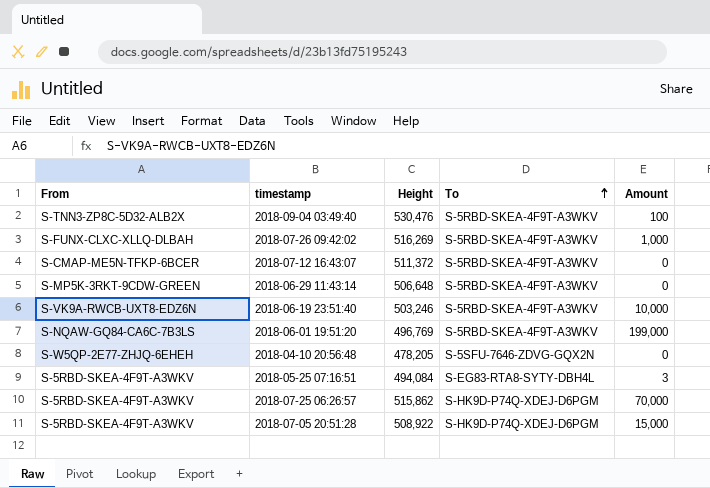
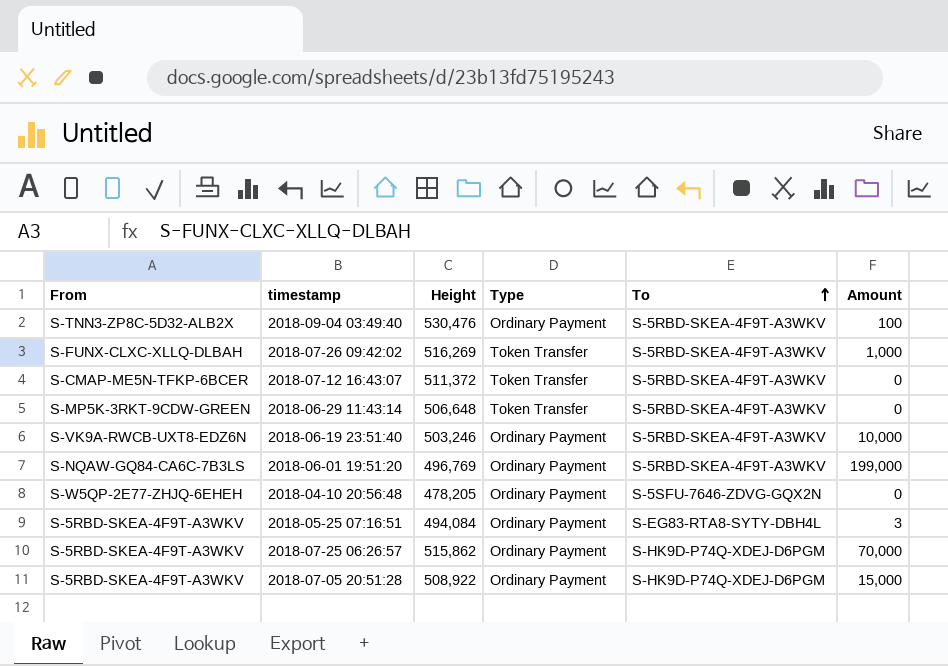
column Type | position: none -> 4

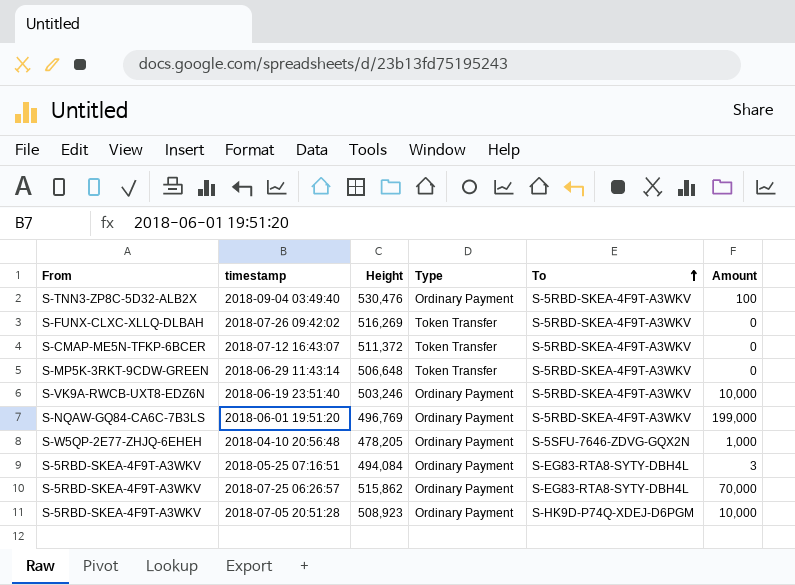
2018-07-26 09:42:02 | Amount: 1,000 -> 0
2018-04-10 20:56:48 | Amount: 0 -> 1,000
2018-07-25 06:26:57 | To: S-HK9D-P74Q-XDEJ-D6PGM -> S-EG83-RTA8-SYTY-DBH4L
2018-07-05 20:51:28 | Height: 508,922 -> 508,923
2018-07-05 20:51:28 | Amount: 15,000 -> 10,000

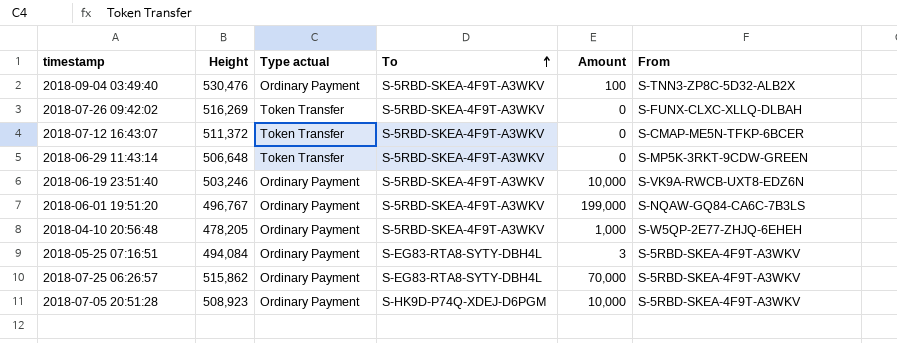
column name: Type -> Type actual
column From | position: 1 -> 6
2018-06-01 19:51:20 | Height: 496,769 -> 496,767
2018-04-10 20:56:48 | To: S-5SFU-7646-ZDVG-GQX2N -> S-5RBD-SKEA-4F9T-A3WKV

